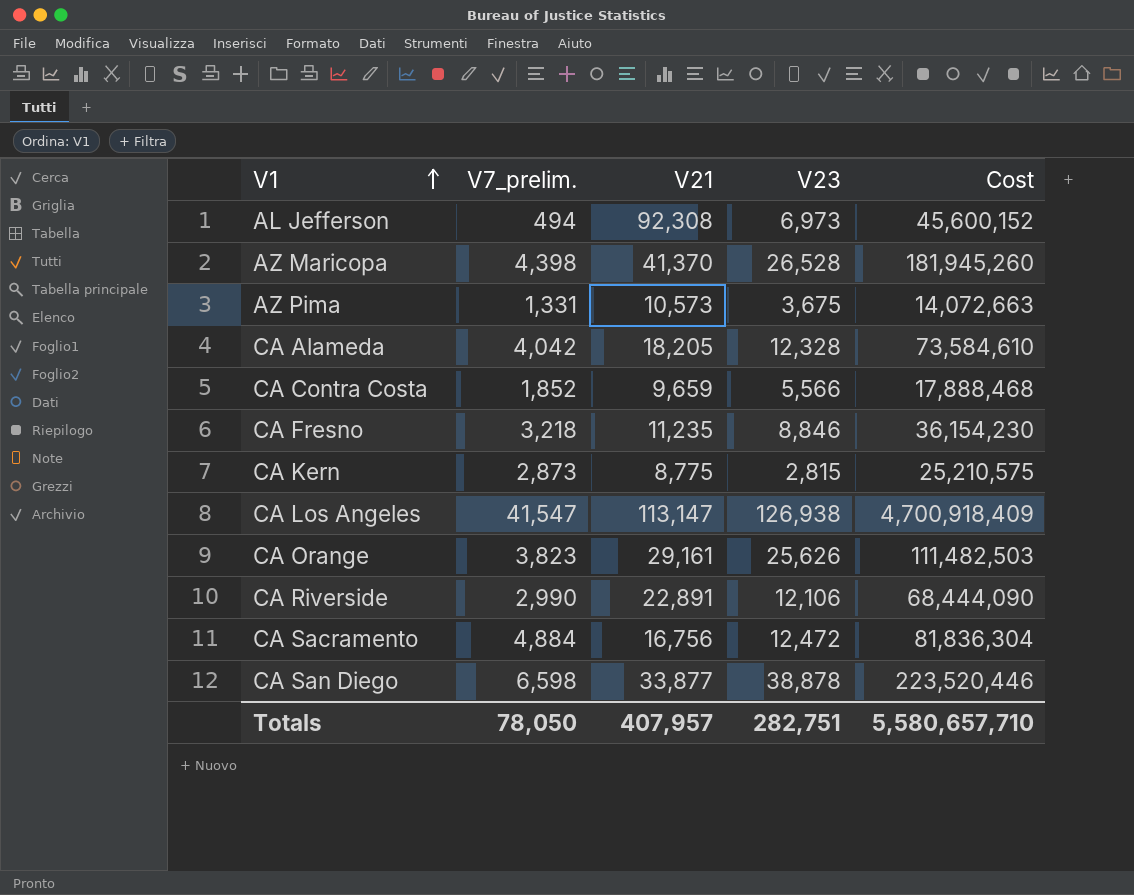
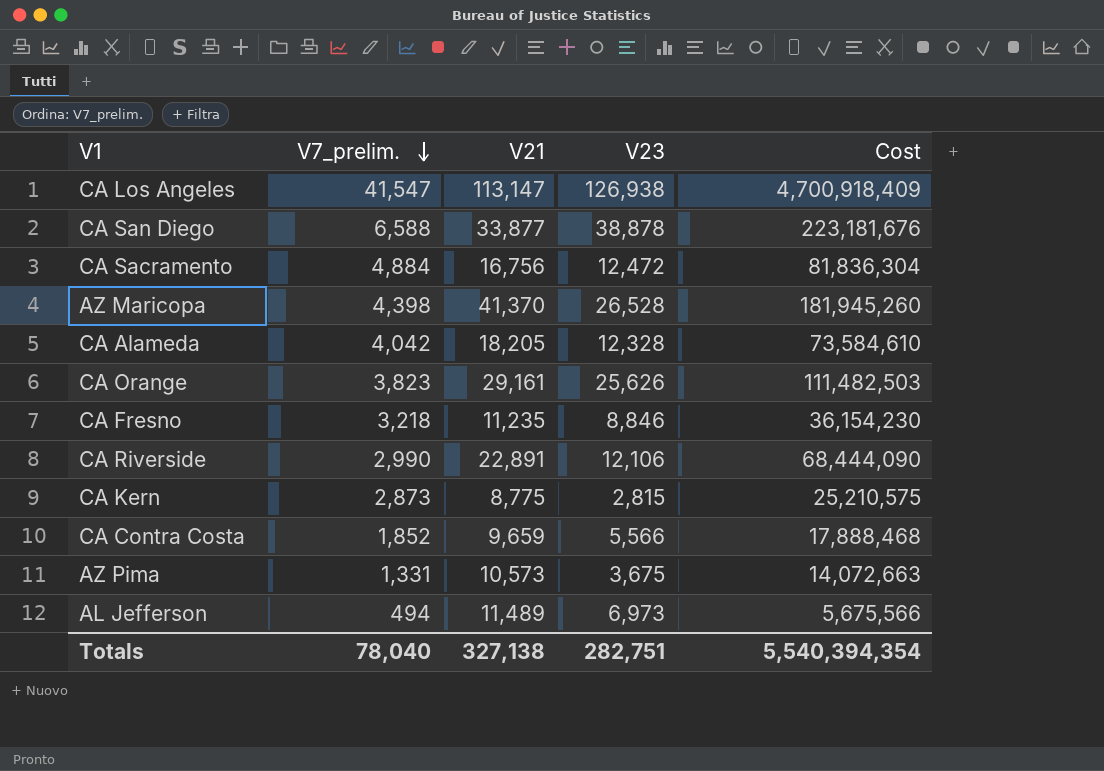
row order: V1 ascending -> V7_prelim. descending
CA San Diego | V7_prelim.: 6,598 -> 6,588
CA San Diego | Cost: 223,520,446 -> 223,181,676
AL Jefferson | V21: 92,308 -> 11,489
AL Jefferson | Cost: 45,600,152 -> 5,675,566
Totals | V7_prelim.: 78,050 -> 78,040
Totals | V21: 407,957 -> 327,138
Totals | Cost: 5,580,657,710 -> 5,540,394,354

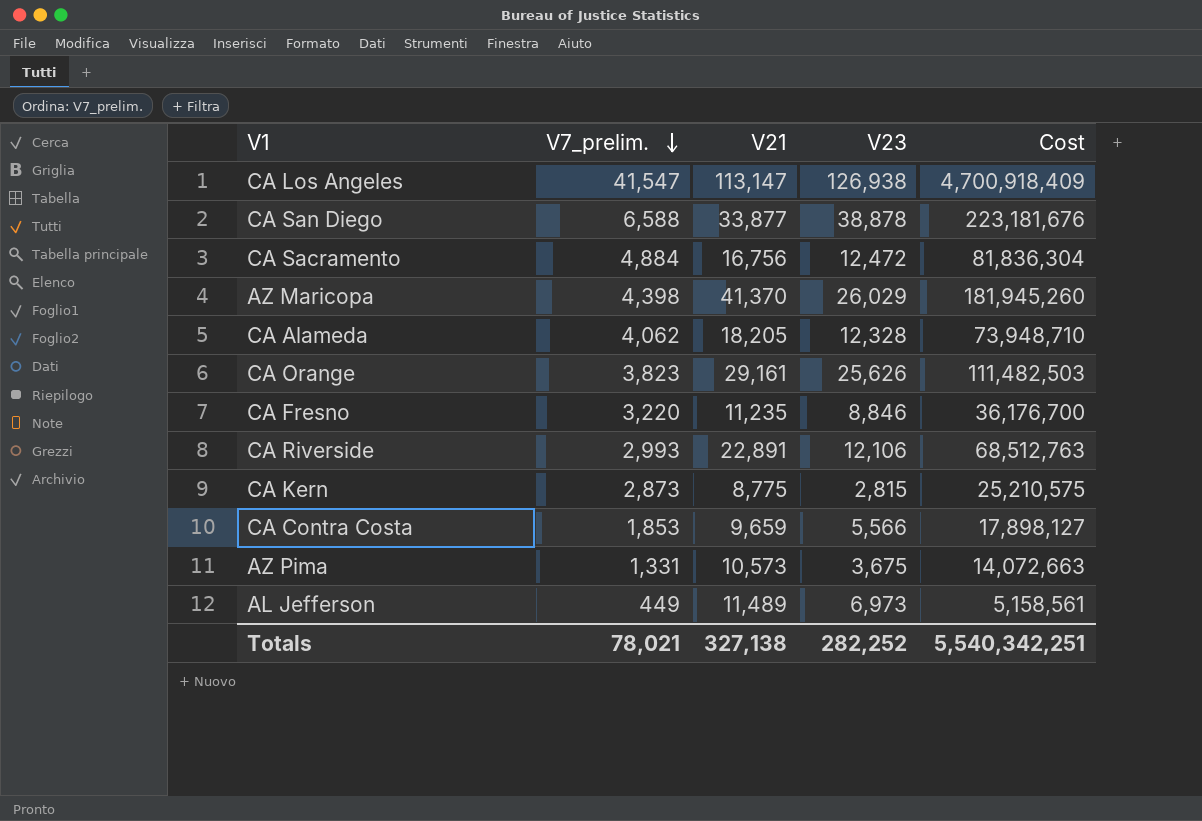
AZ Maricopa | V23: 26,528 -> 26,029
CA Alameda | V7_prelim.: 4,042 -> 4,062
CA Alameda | Cost: 73,584,610 -> 73,948,710
CA Fresno | V7_prelim.: 3,218 -> 3,220
CA Fresno | Cost: 36,154,230 -> 36,176,700
CA Riverside | V7_prelim.: 2,990 -> 2,993
CA Riverside | Cost: 68,444,090 -> 68,512,763
CA Contra Costa | V7_prelim.: 1,852 -> 1,853
CA Contra Costa | Cost: 17,888,468 -> 17,898,127
AL Jefferson | V7_prelim.: 494 -> 449
AL Jefferson | Cost: 5,675,566 -> 5,158,561
Totals | V7_prelim.: 78,040 -> 78,021
Totals | V23: 282,751 -> 282,252
Totals | Cost: 5,540,394,354 -> 5,540,342,251

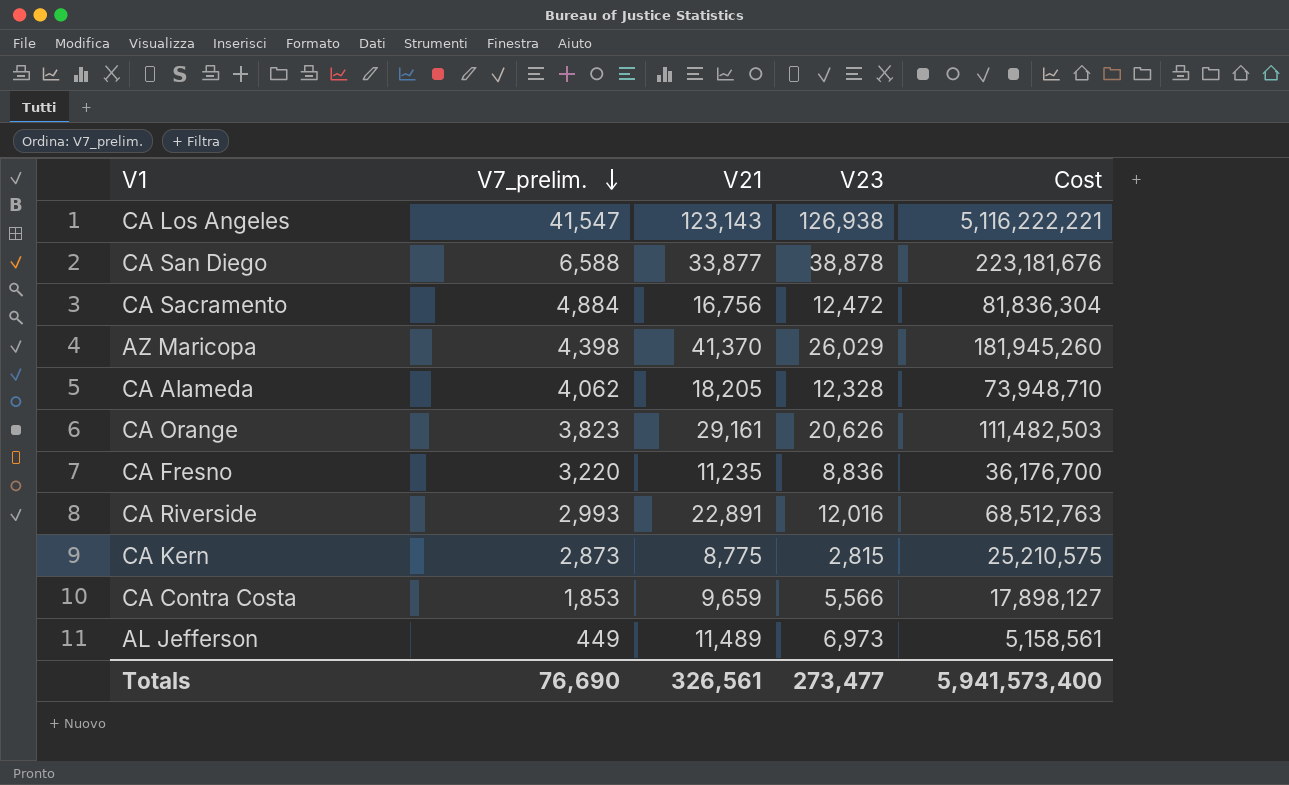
row AZ Pima: 1,331 | 10,573 | 3,675 | 14,072,663 -> none
CA Los Angeles | V21: 113,147 -> 123,143
CA Los Angeles | Cost: 4,700,918,409 -> 5,116,222,221
CA Orange | V23: 25,626 -> 20,626
CA Fresno | V23: 8,846 -> 8,836
CA Riverside | V23: 12,106 -> 12,016
Totals | V7_prelim.: 78,021 -> 76,690
Totals | V21: 327,138 -> 326,561
Totals | V23: 282,252 -> 273,477
Totals | Cost: 5,540,342,251 -> 5,941,573,400

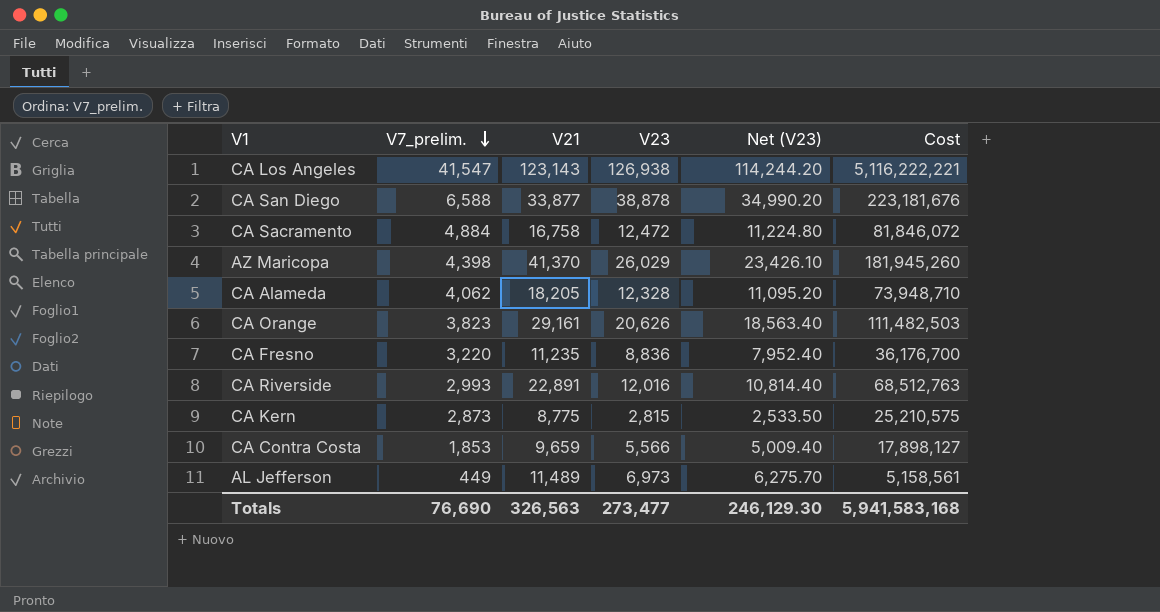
column Net (V23) | formula: none -> [V23] * 0.9
CA Sacramento | V21: 16,756 -> 16,758
CA Sacramento | Cost: 81,836,304 -> 81,846,072
Totals | V21: 326,561 -> 326,563
Totals | Cost: 5,941,573,400 -> 5,941,583,168

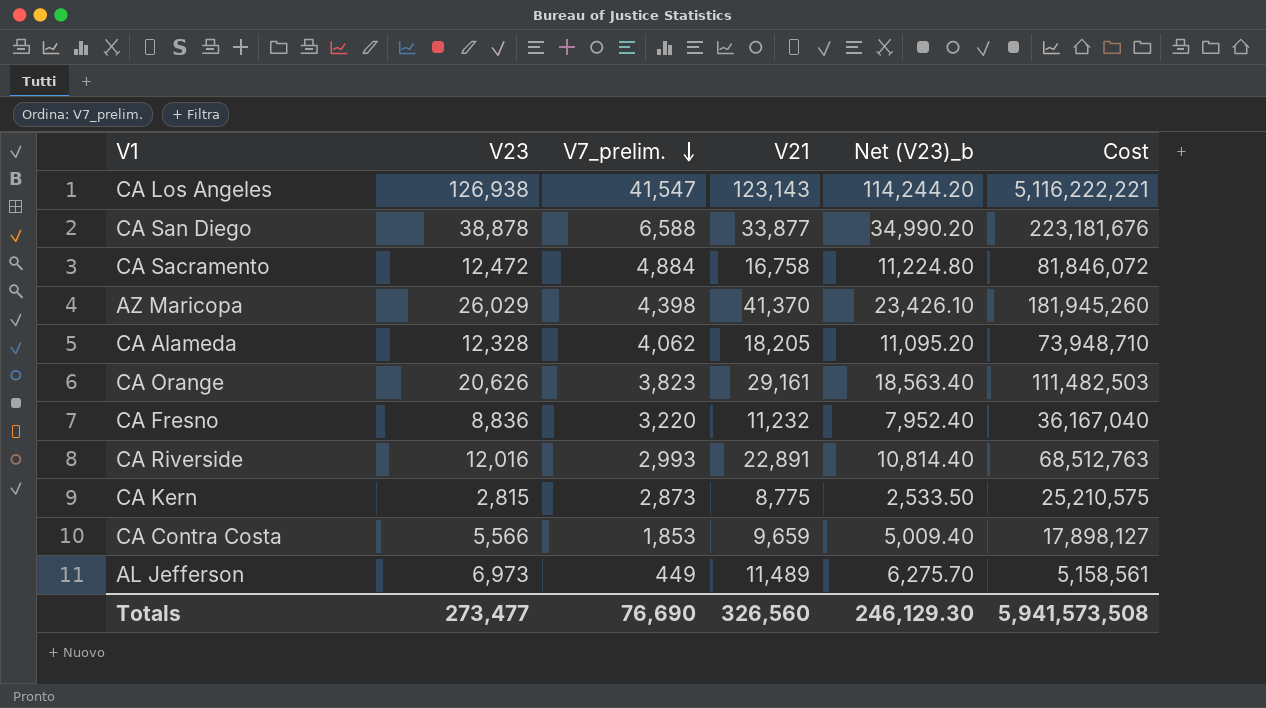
column V23 | position: 4 -> 2
column name: Net (V23) -> Net (V23)_b
CA Fresno | V21: 11,235 -> 11,232
CA Fresno | Cost: 36,176,700 -> 36,167,040
Totals | V21: 326,563 -> 326,560
Totals | Cost: 5,941,583,168 -> 5,941,573,508

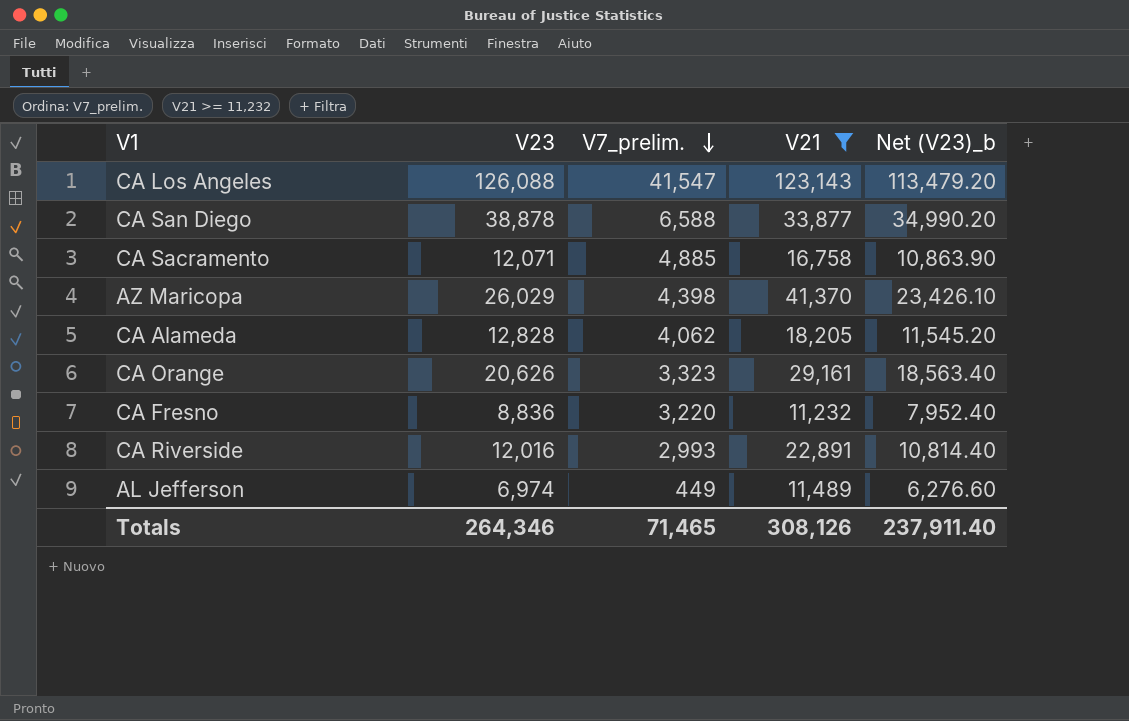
filter: none -> V21 >= 11,232
column Cost | formula: [V7_prelim.] * [V21] -> none
CA Los Angeles | V23: 126,938 -> 126,088
CA Los Angeles | Net (V23)_b: 114,244.20 -> 113,479.20
CA Sacramento | V23: 12,472 -> 12,071
CA Sacramento | V7_prelim.: 4,884 -> 4,885
CA Sacramento | Net (V23)_b: 11,224.80 -> 10,863.90
CA Alameda | V23: 12,328 -> 12,828
CA Alameda | Net (V23)_b: 11,095.20 -> 11,545.20
CA Orange | V7_prelim.: 3,823 -> 3,323
AL Jefferson | V23: 6,973 -> 6,974
AL Jefferson | Net (V23)_b: 6,275.70 -> 6,276.60
Totals | V23: 273,477 -> 264,346
Totals | V7_prelim.: 76,690 -> 71,465
Totals | V21: 326,560 -> 308,126
Totals | Net (V23)_b: 246,129.30 -> 237,911.40

